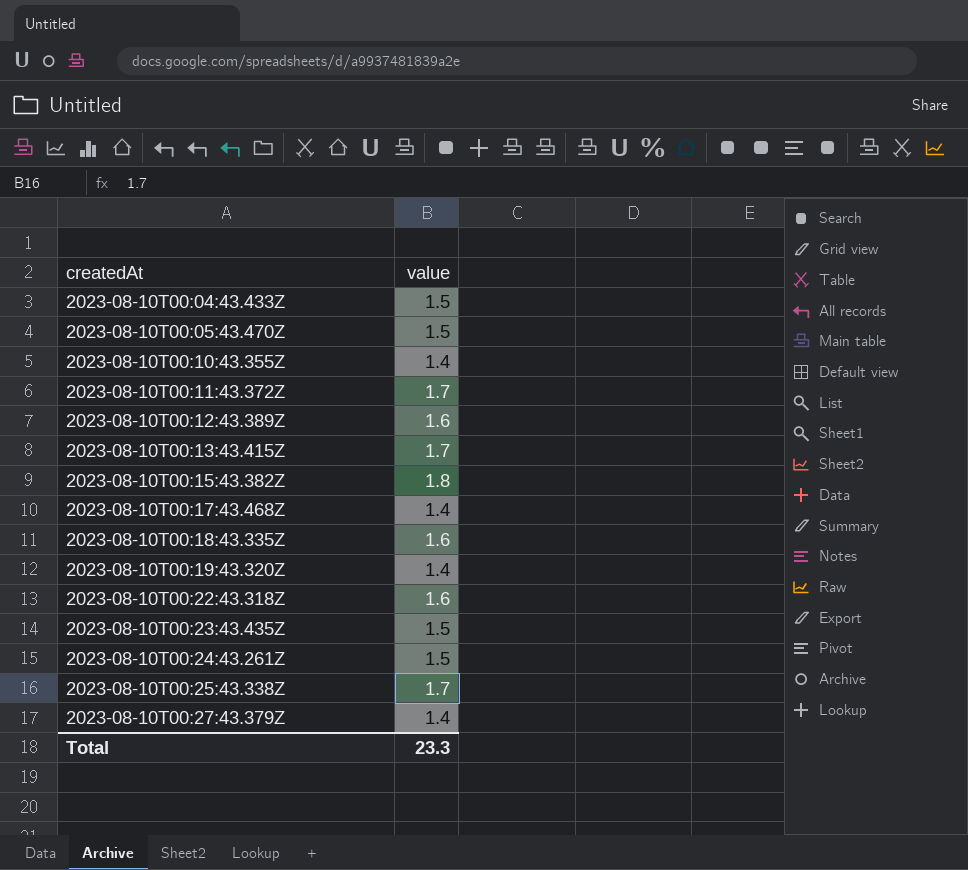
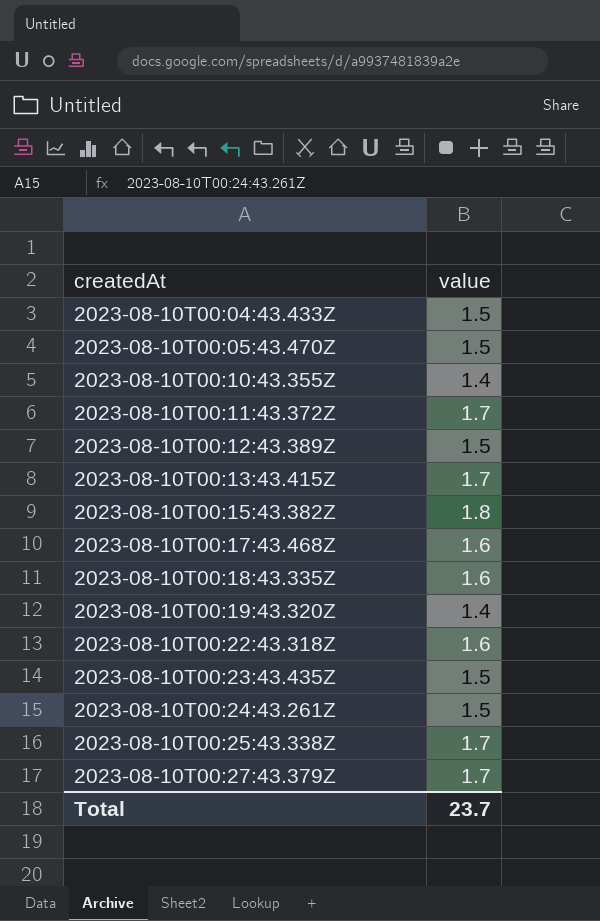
2023-08-10T00:12:43.389Z | value: 1.6 -> 1.5
2023-08-10T00:17:43.468Z | value: 1.4 -> 1.6
2023-08-10T00:27:43.379Z | value: 1.4 -> 1.7
Total | value: 23.3 -> 23.7

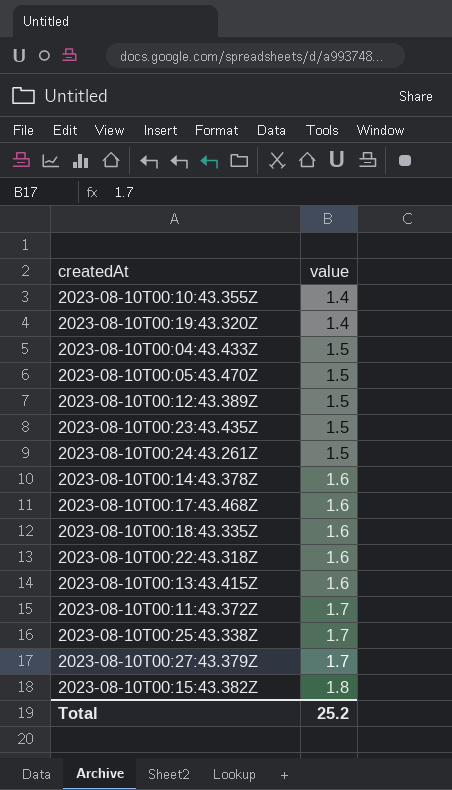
row order: createdAt ascending -> value ascending
row 2023-08-10T00:14:43.378Z: none -> 1.6
2023-08-10T00:13:43.415Z | value: 1.7 -> 1.6
Total | value: 23.7 -> 25.2

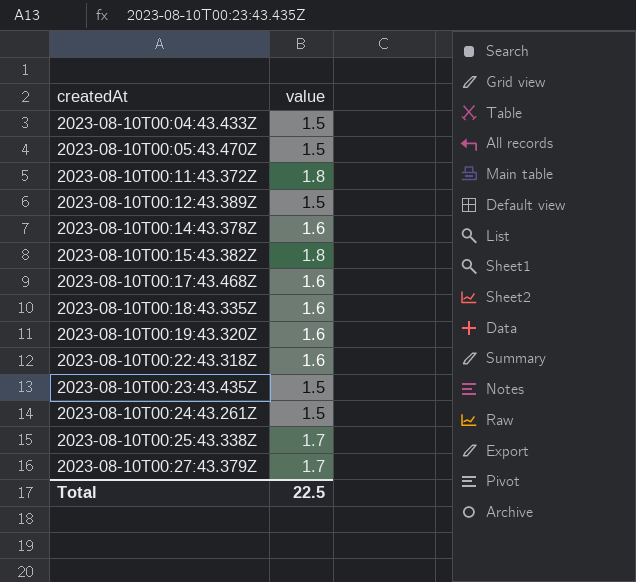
row order: value ascending -> createdAt ascending
row 2023-08-10T00:10:43.355Z: 1.4 -> none
row 2023-08-10T00:13:43.415Z: 1.6 -> none
2023-08-10T00:11:43.372Z | value: 1.7 -> 1.8
2023-08-10T00:19:43.320Z | value: 1.4 -> 1.6
Total | value: 25.2 -> 22.5

